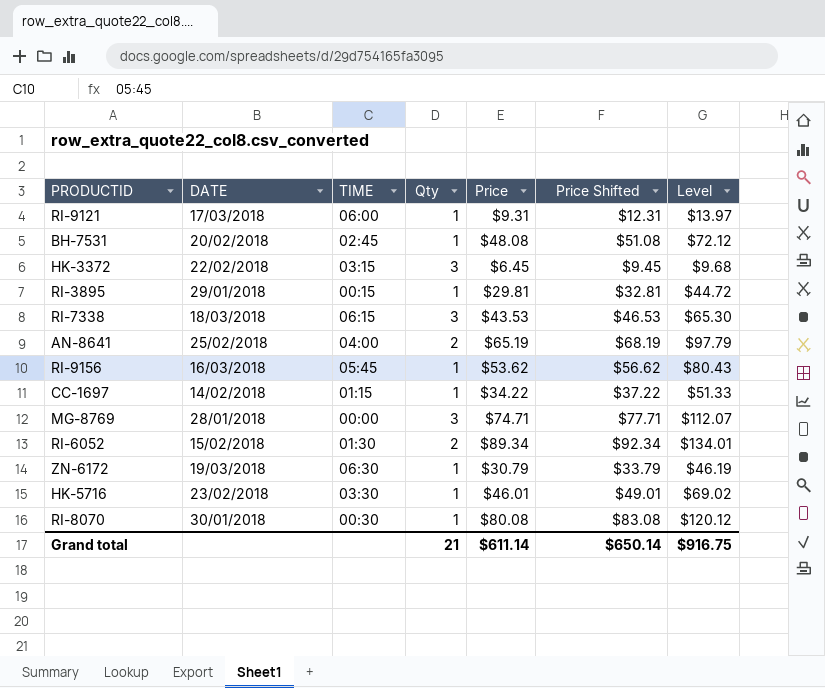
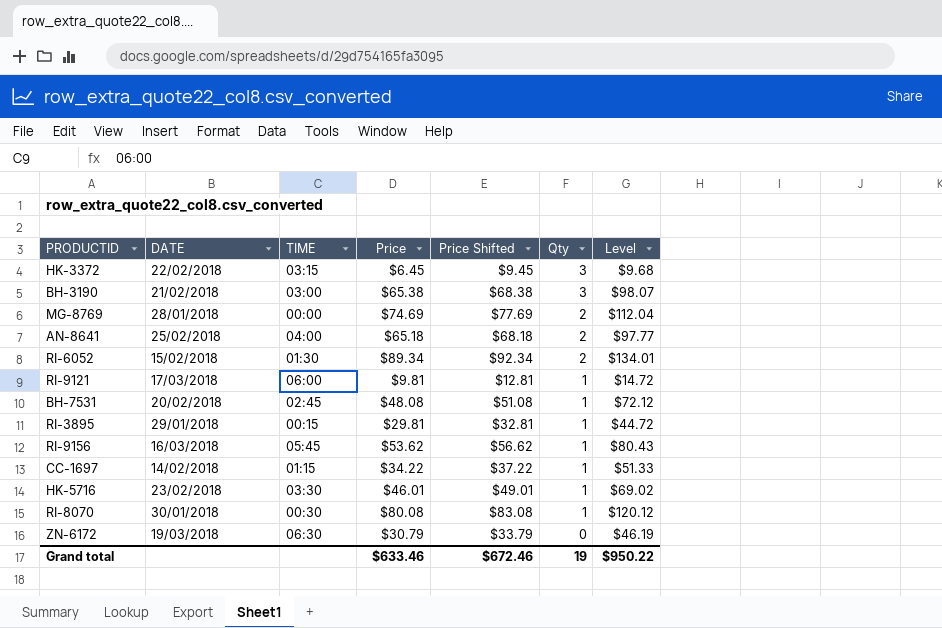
row order: none -> Qty descending
column Qty | position: 4 -> 6
row RI-7338: 18/03/2018 | 06:15 | 3 | $43.53 | $46.53 | $65.30 -> none
row BH-3190: none -> 21/02/2018 | 03:00 | $65.38 | $68.38 | 3 | $98.07
MG-8769 | Price: $74.71 -> $74.69
MG-8769 | Price Shifted: $77.71 -> $77.69
MG-8769 | Qty: 3 -> 2
MG-8769 | Level: $112.07 -> $112.04
AN-8641 | Price: $65.19 -> $65.18
AN-8641 | Price Shifted: $68.19 -> $68.18
AN-8641 | Level: $97.79 -> $97.77
RI-9121 | Price: $9.31 -> $9.81
RI-9121 | Price Shifted: $12.31 -> $12.81
RI-9121 | Level: $13.97 -> $14.72
ZN-6172 | Qty: 1 -> 0
Grand total | Price: $611.14 -> $633.46
Grand total | Price Shifted: $650.14 -> $672.46
Grand total | Qty: 21 -> 19
Grand total | Level: $916.75 -> $950.22

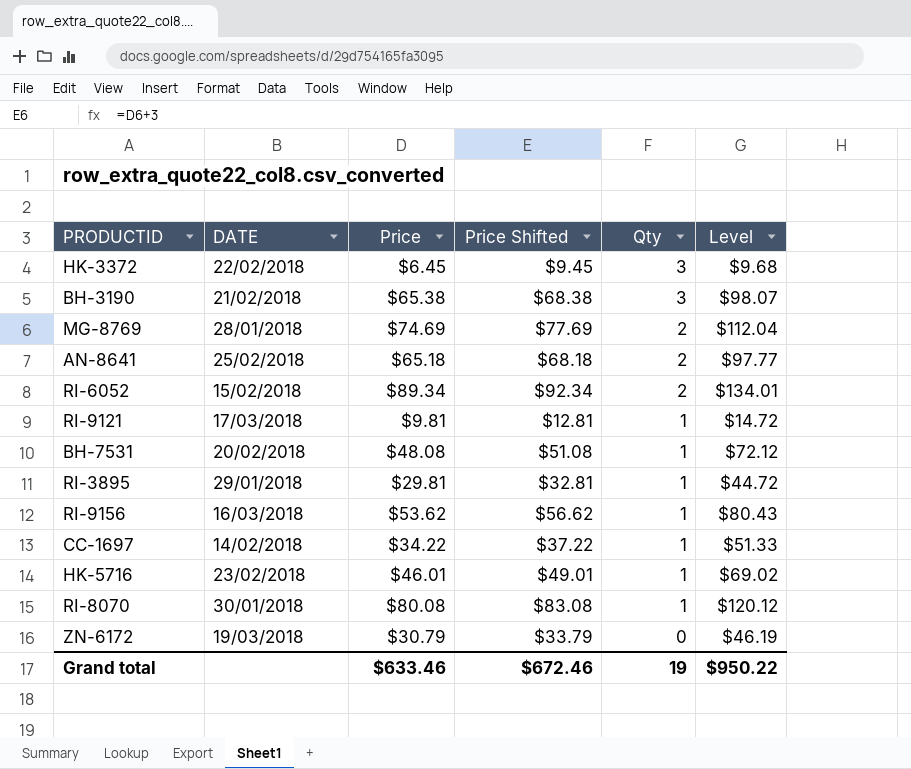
column TIME | position: 3 -> none

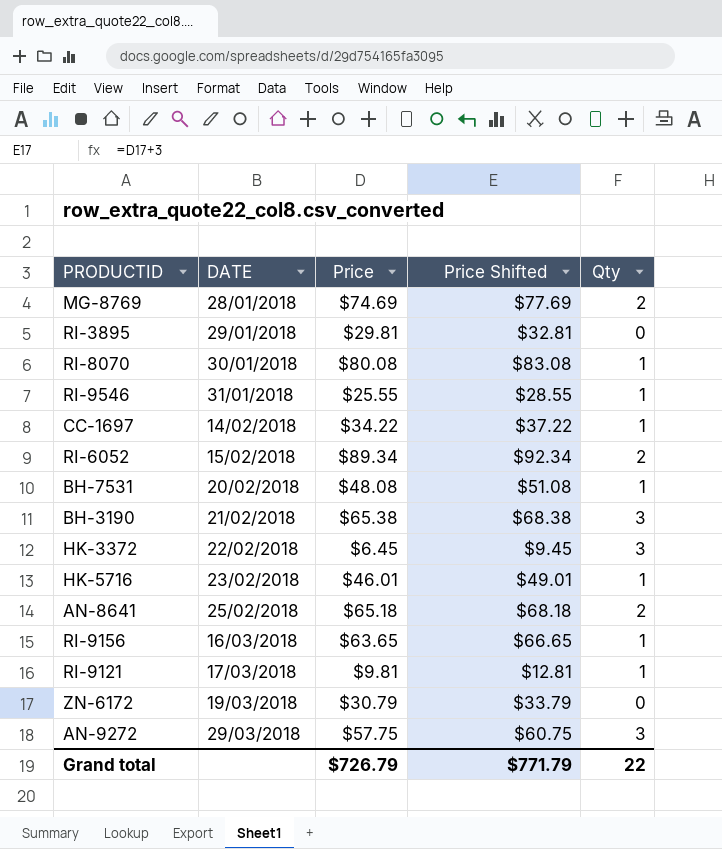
row order: Qty descending -> DATE ascending
column Level | formula: [Price] * 1.5 -> none
RI-3895 | Qty: 1 -> 0
row RI-9546: none -> 31/01/2018 | $25.55 | $28.55 | 1
RI-9156 | Price: $53.62 -> $63.65
RI-9156 | Price Shifted: $56.62 -> $66.65
row AN-9272: none -> 29/03/2018 | $57.75 | $60.75 | 3
Grand total | Price: $633.46 -> $726.79
Grand total | Price Shifted: $672.46 -> $771.79
Grand total | Qty: 19 -> 22

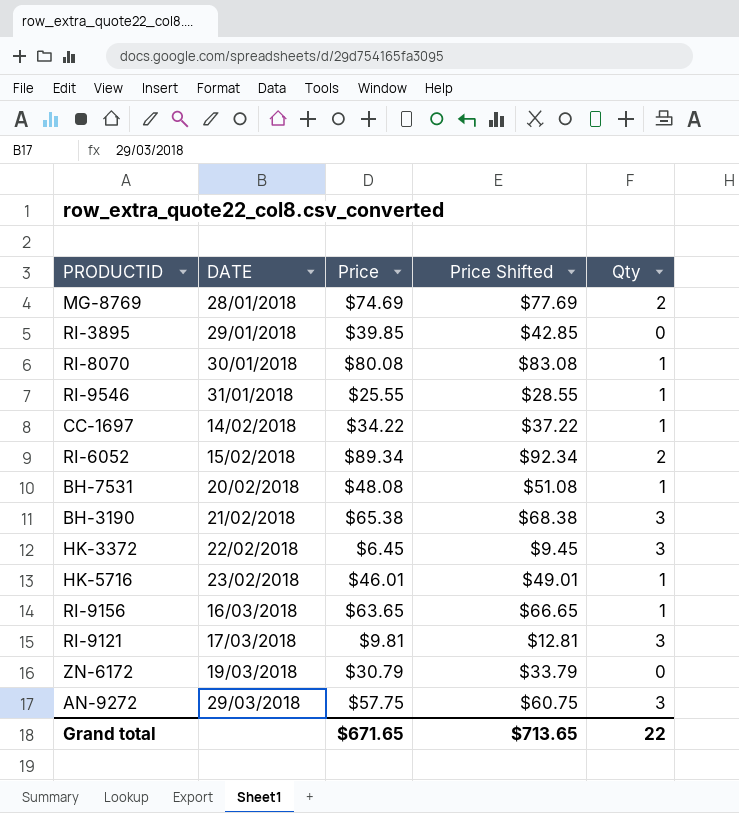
row AN-8641: 25/02/2018 | $65.18 | $68.18 | 2 -> none
RI-3895 | Price: $29.81 -> $39.85
RI-3895 | Price Shifted: $32.81 -> $42.85
RI-9121 | Qty: 1 -> 3
Grand total | Price: $726.79 -> $671.65
Grand total | Price Shifted: $771.79 -> $713.65

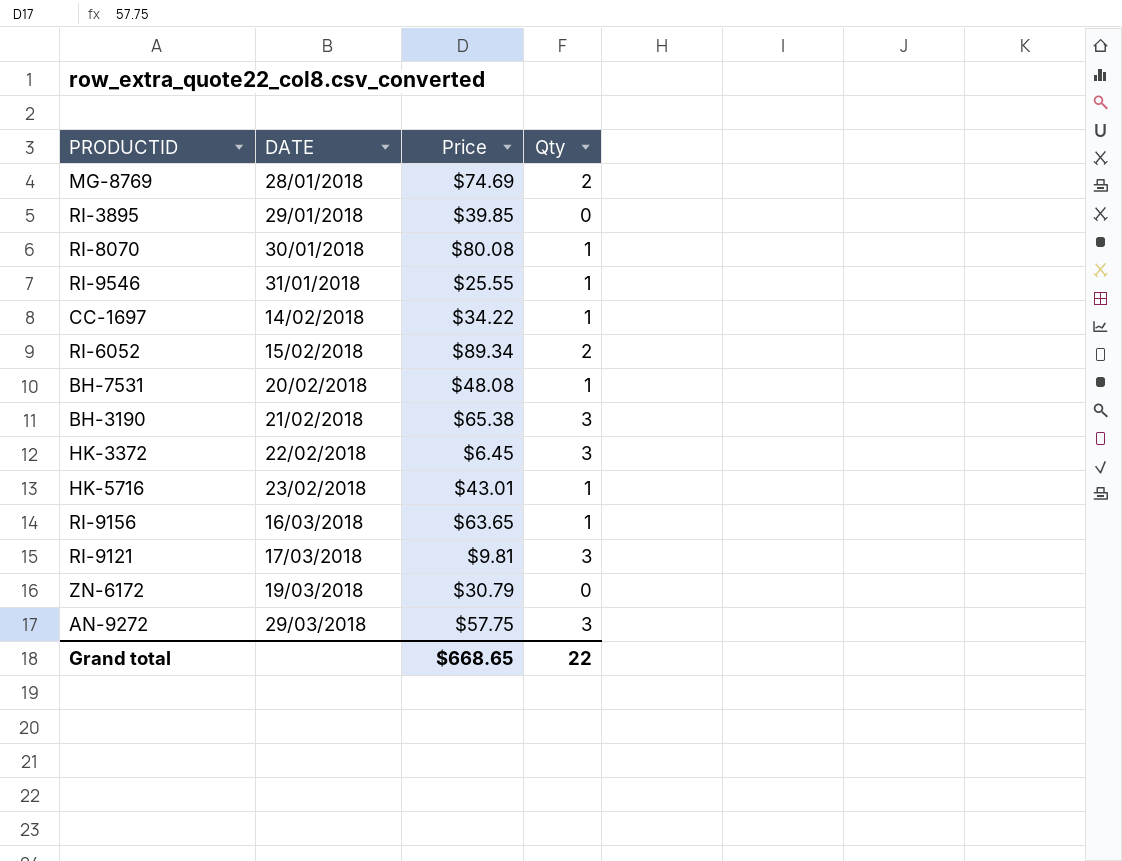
column Price Shifted | formula: [Price] + 3 -> none
HK-5716 | Price: $46.01 -> $43.01
Grand total | Price: $671.65 -> $668.65

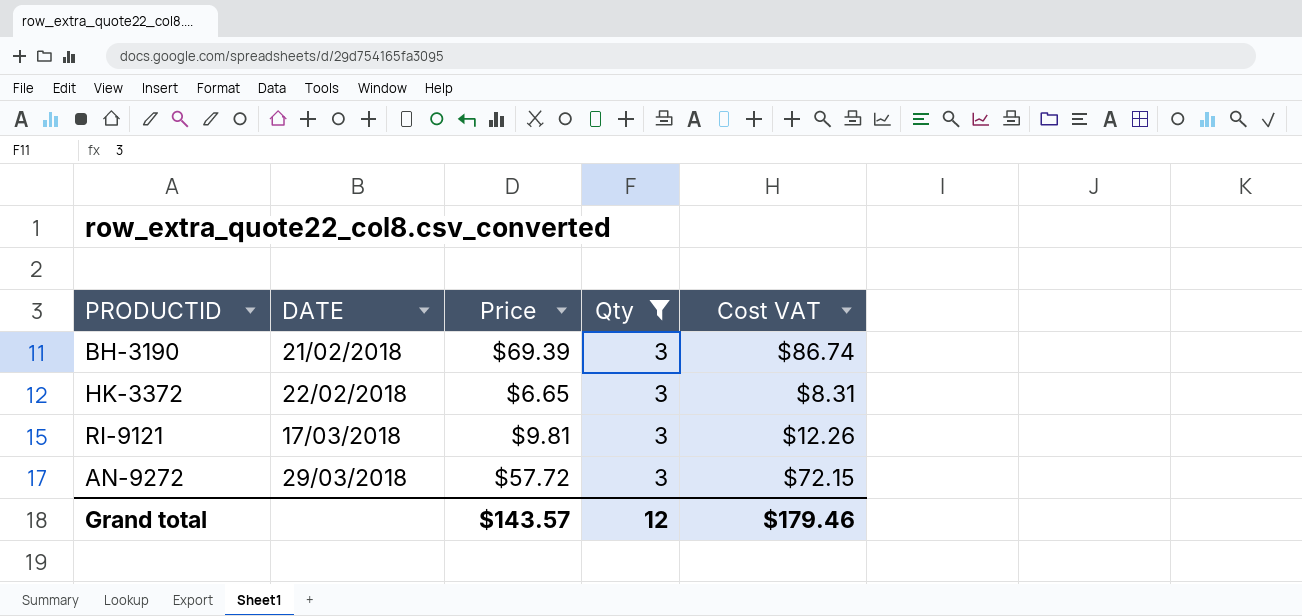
filter: none -> Qty = 3
column Cost VAT | formula: none -> [Price] * 1.25
BH-3190 | Price: $65.38 -> $69.39
HK-3372 | Price: $6.45 -> $6.65
AN-9272 | Price: $57.75 -> $57.72
Grand total | Price: $668.65 -> $143.57
Grand total | Qty: 22 -> 12

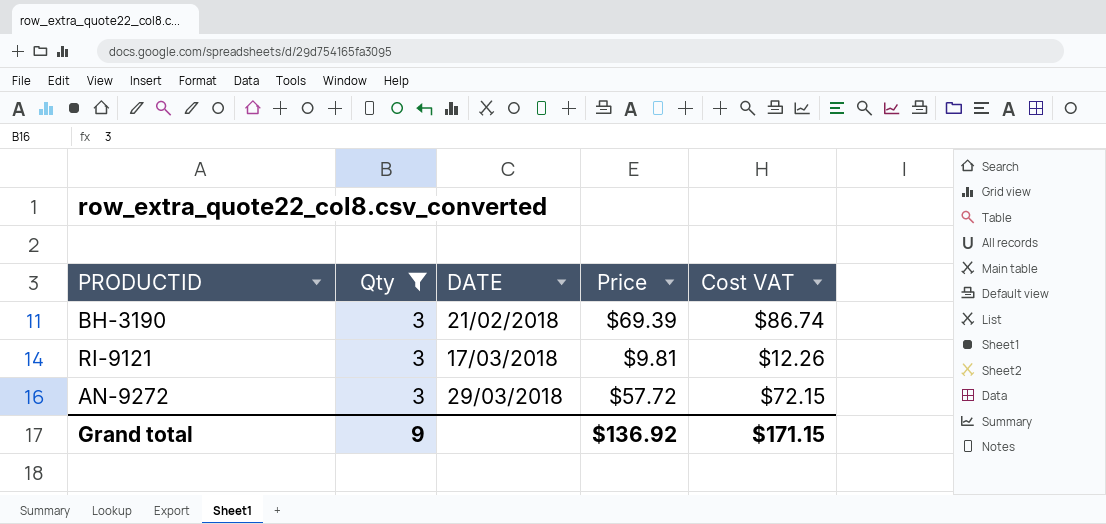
column Qty | position: 4 -> 2
row HK-3372: 22/02/2018 | $6.65 | 3 | $8.31 -> none
Grand total | Qty: 12 -> 9
Grand total | Price: $143.57 -> $136.92
Grand total | Cost VAT: $179.46 -> $171.15

